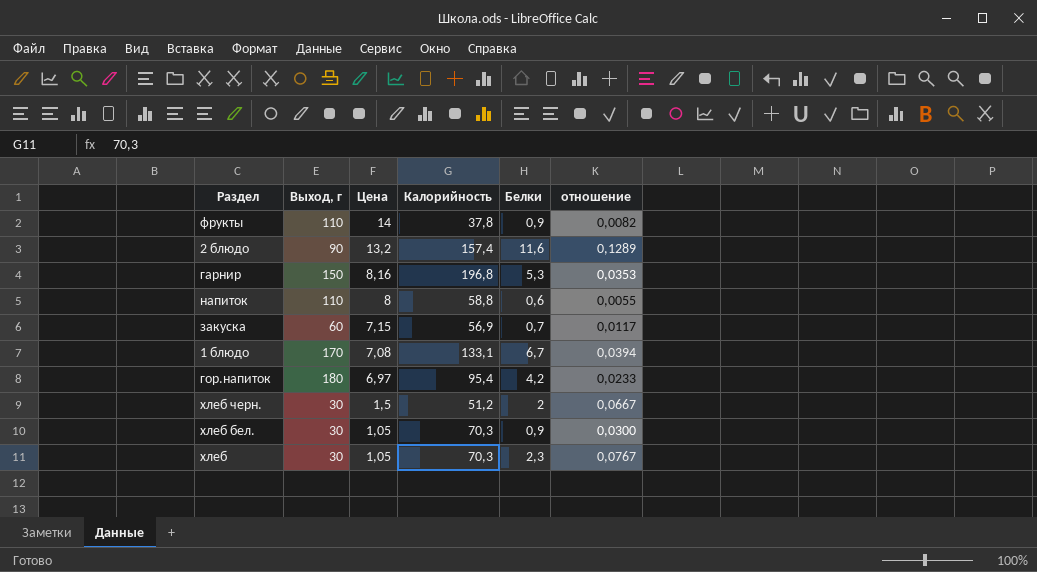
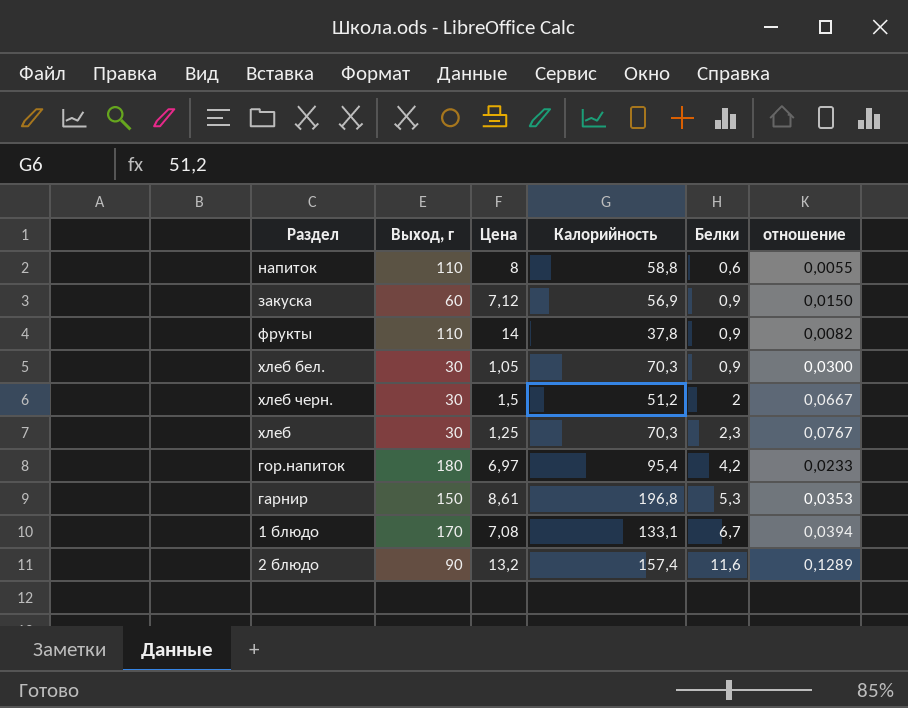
row order: Цена descending -> Белки ascending
закуска | Цена: 7,15 -> 7,12
закуска | Белки: 0,7 -> 0,9
закуска | отношение: 0,0117 -> 0,0150
хлеб | Цена: 1,05 -> 1,25
гарнир | Цена: 8,16 -> 8,61

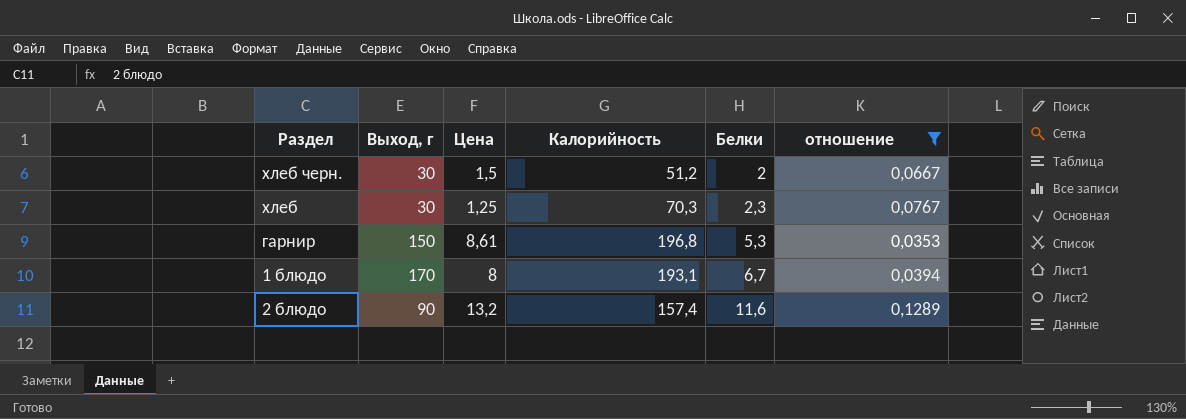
filter: none -> отношение >= 0,0353
1 блюдо | Цена: 7,08 -> 8
1 блюдо | Калорийность: 133,1 -> 193,1

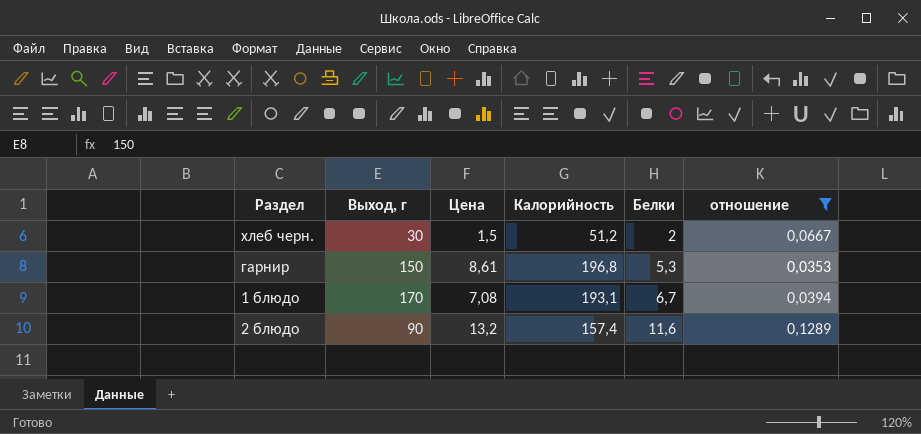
row хлеб: 30 | 1,25 | 70,3 | 2,3 | 0,0767 -> none
1 блюдо | Цена: 8 -> 7,08

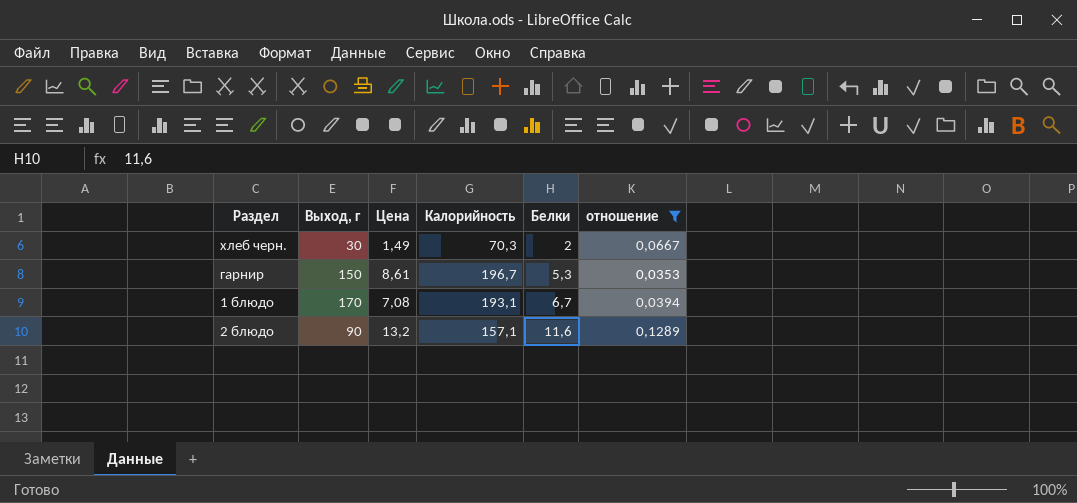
хлеб черн. | Цена: 1,5 -> 1,49
хлеб черн. | Калорийность: 51,2 -> 70,3
гарнир | Калорийность: 196,8 -> 196,7
2 блюдо | Калорийность: 157,4 -> 157,1

